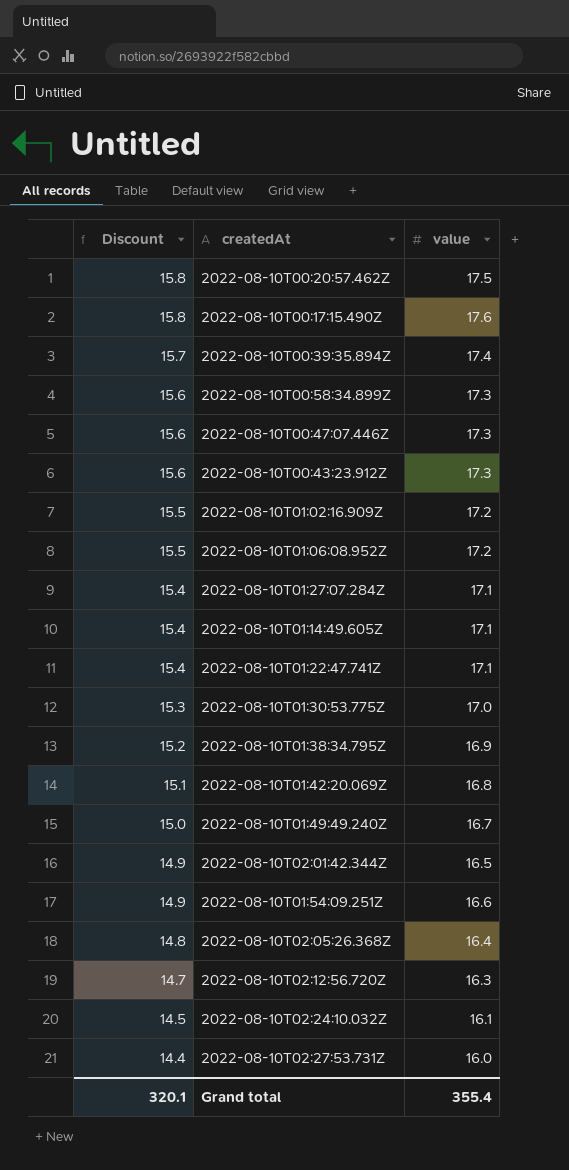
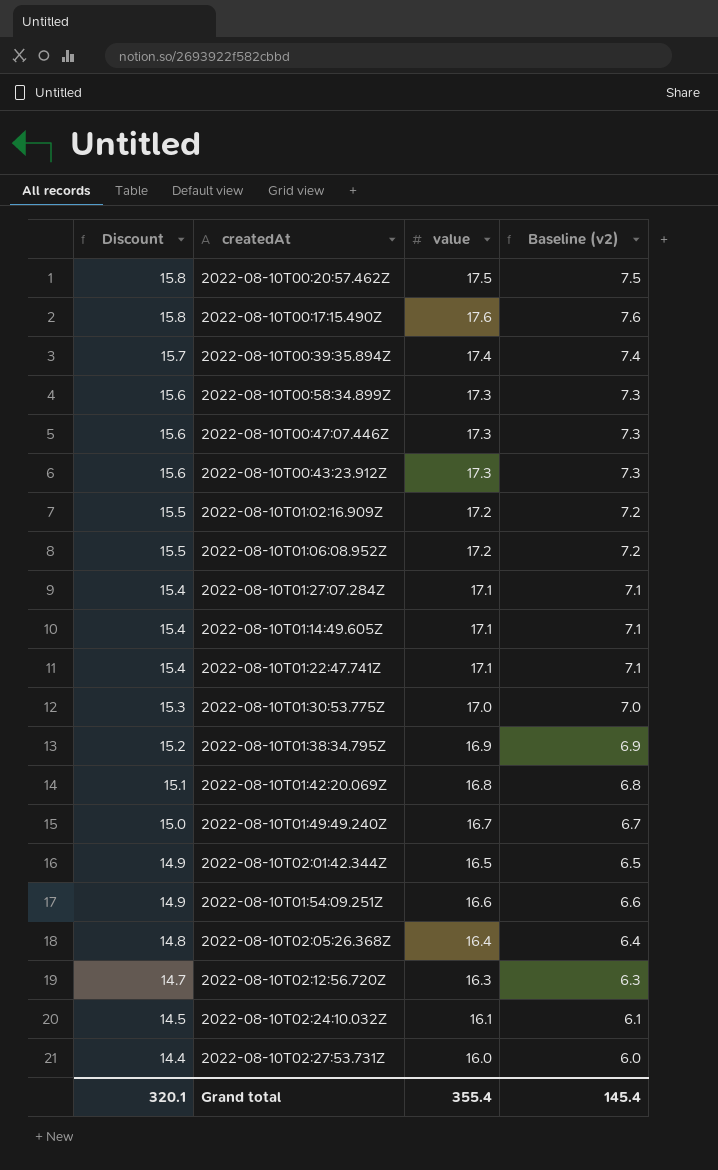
column Baseline (v2) | formula: none -> [value] - 10

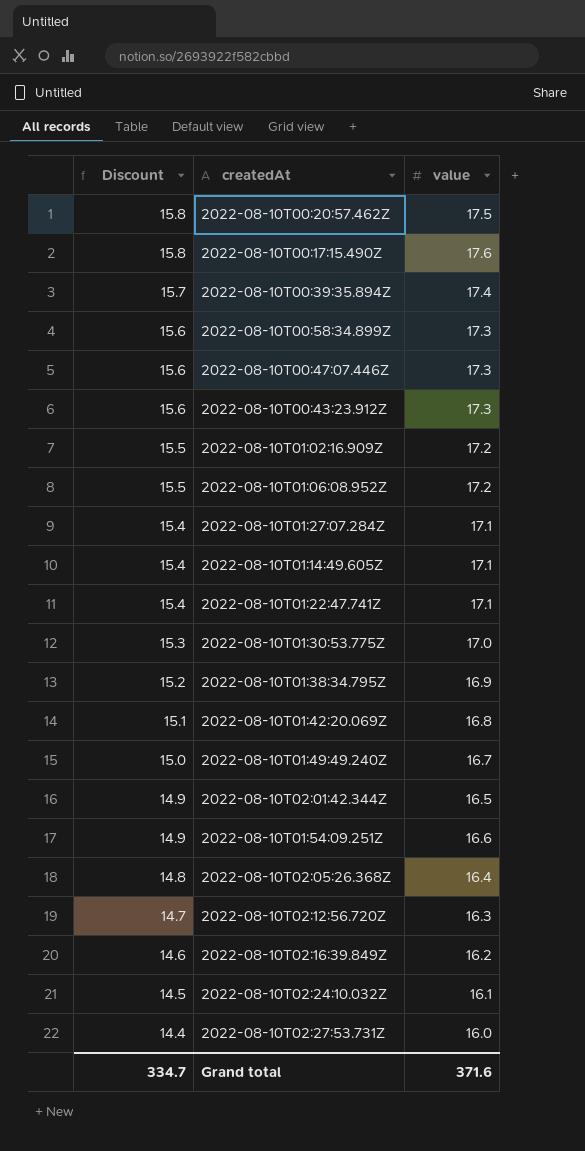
column Baseline (v2) | formula: [value] - 10 -> none
row 2022-08-10T02:16:39.849Z: none -> 14.6 | 16.2
Grand total | Discount: 320.1 -> 334.7
Grand total | value: 355.4 -> 371.6

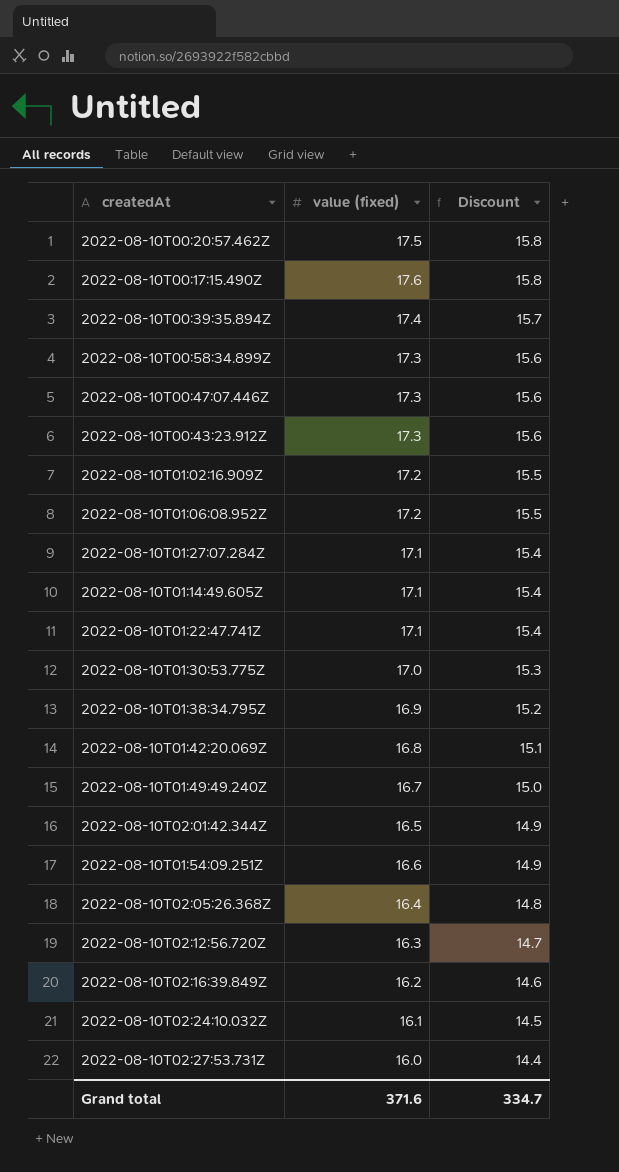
column name: value -> value (fixed)
column Discount | position: 1 -> 3

